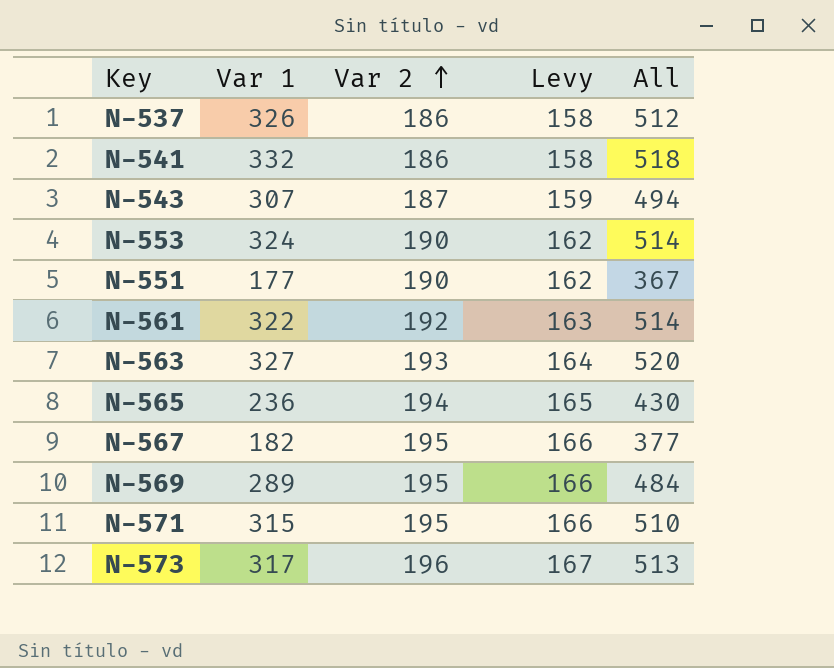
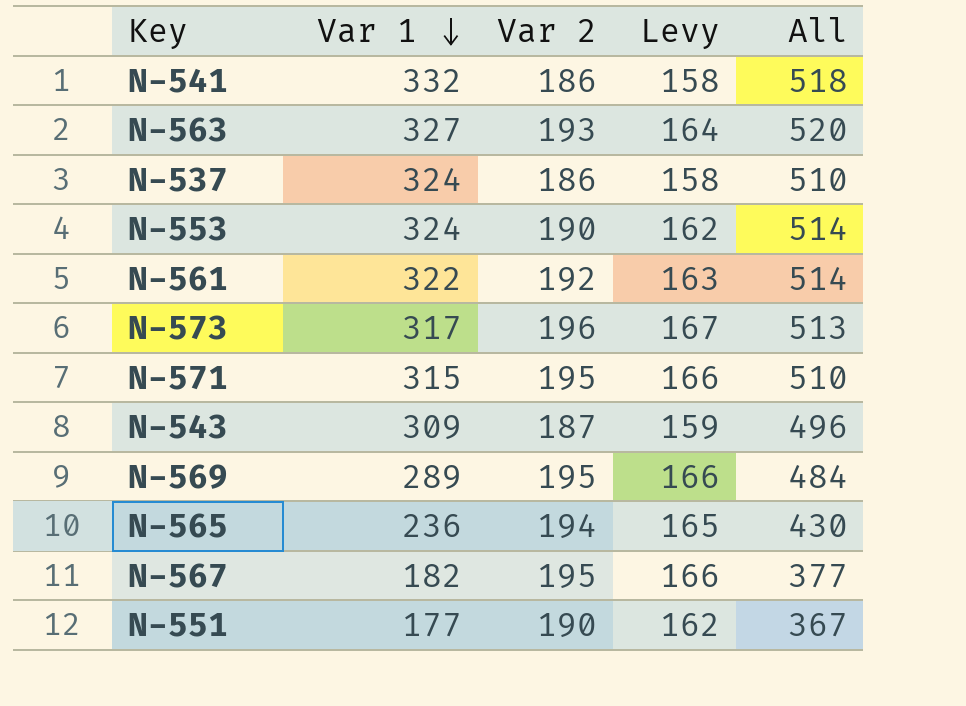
row order: Var 2 ascending -> Var 1 descending
N-537 | Var 1: 326 -> 324
N-537 | All: 512 -> 510
N-543 | Var 1: 307 -> 309
N-543 | All: 494 -> 496

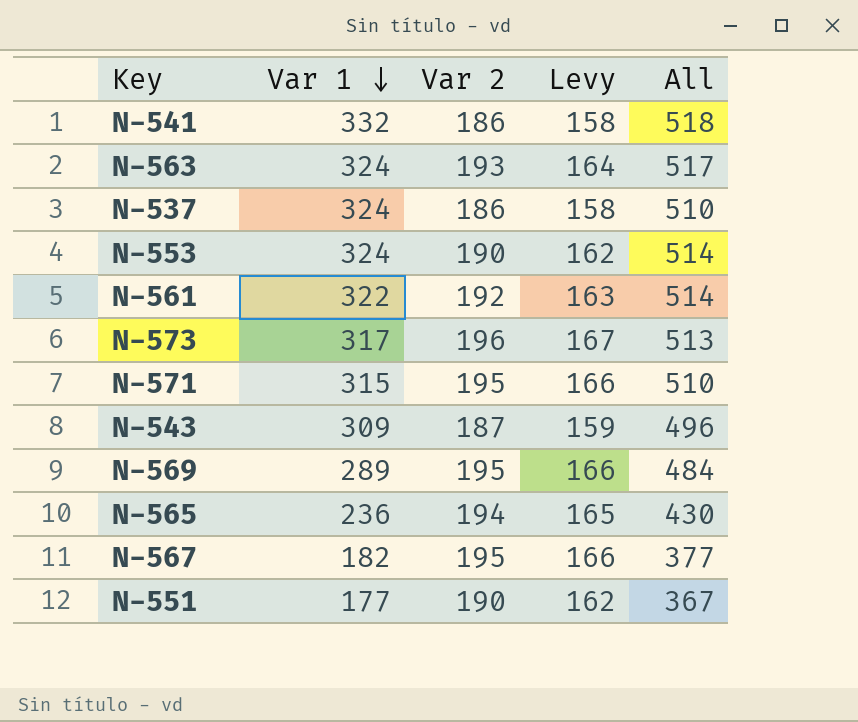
N-563 | Var 1: 327 -> 324
N-563 | All: 520 -> 517

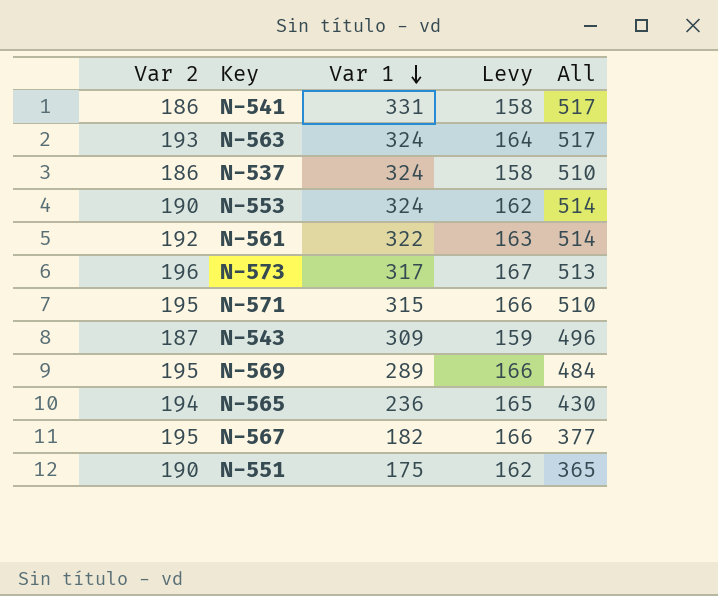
column Var 2 | position: 3 -> 1
N-541 | Var 1: 332 -> 331
N-541 | All: 518 -> 517
N-551 | Var 1: 177 -> 175
N-551 | All: 367 -> 365

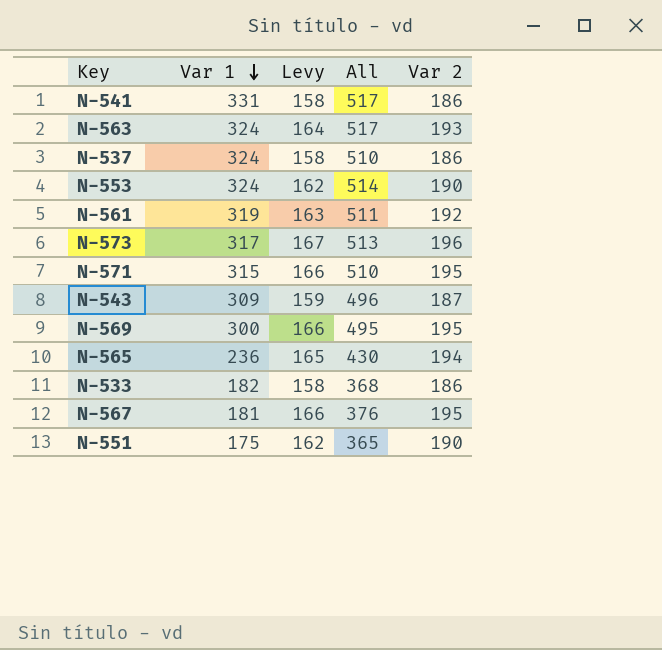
column Var 2 | position: 1 -> 5
N-561 | Var 1: 322 -> 319
N-561 | All: 514 -> 511
N-569 | Var 1: 289 -> 300
N-569 | All: 484 -> 495
row N-533: none -> 182 | 158 | 368 | 186
N-567 | Var 1: 182 -> 181
N-567 | All: 377 -> 376

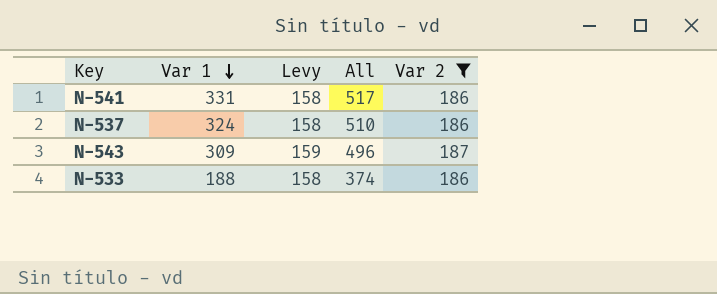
filter: none -> Var 2 <= 187
N-533 | Var 1: 182 -> 188
N-533 | All: 368 -> 374

